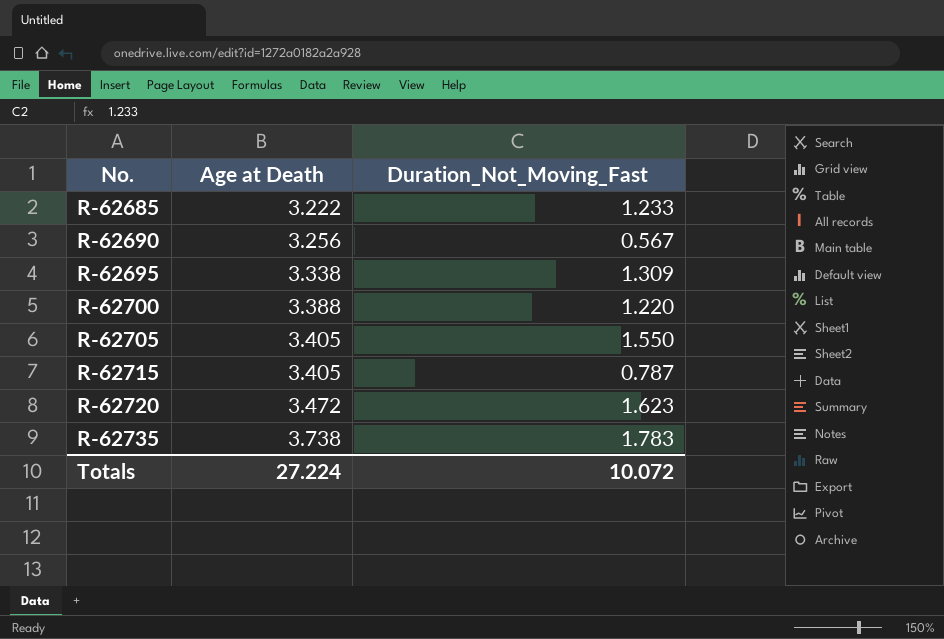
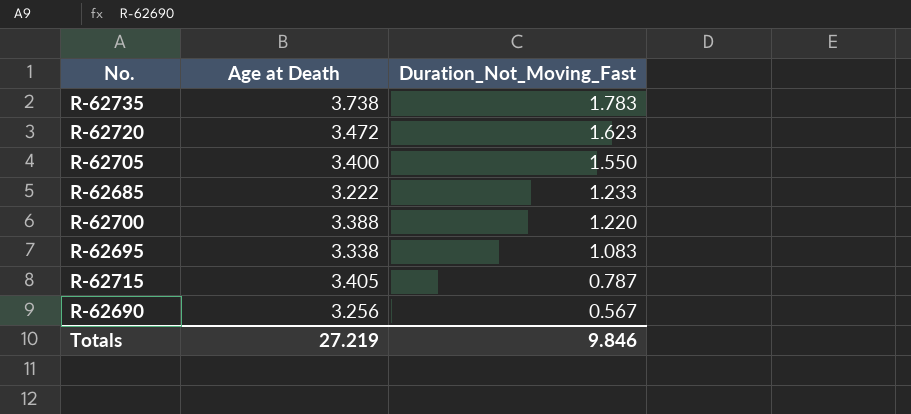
row order: No. ascending -> Duration_Not_Moving_Fast descending
R-62705 | Age at Death: 3.405 -> 3.400
R-62695 | Duration_Not_Moving_Fast: 1.309 -> 1.083
Totals | Age at Death: 27.224 -> 27.219
Totals | Duration_Not_Moving_Fast: 10.072 -> 9.846

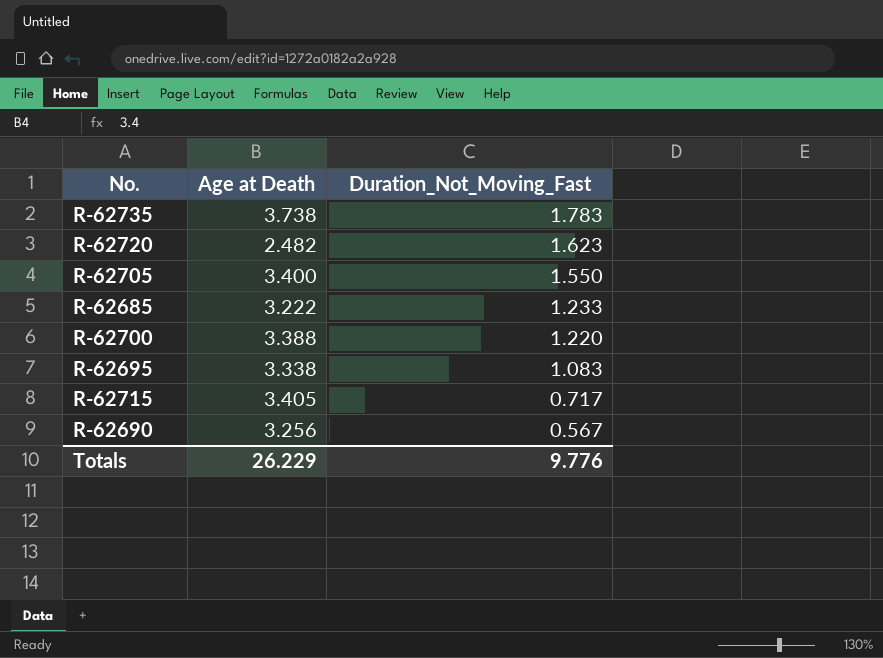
R-62720 | Age at Death: 3.472 -> 2.482
R-62715 | Duration_Not_Moving_Fast: 0.787 -> 0.717
Totals | Age at Death: 27.219 -> 26.229
Totals | Duration_Not_Moving_Fast: 9.846 -> 9.776

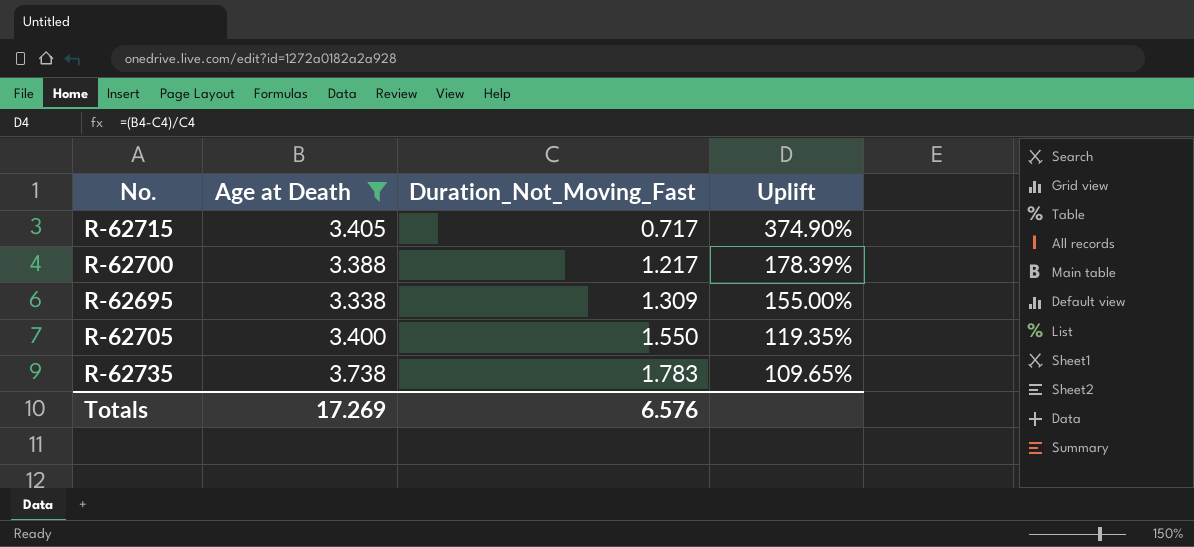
filter: none -> Age at Death >= 3.338
row order: Duration_Not_Moving_Fast descending -> Duration_Not_Moving_Fast ascending
column Uplift | formula: none -> ([Age at Death] - [Duration_Not_Moving_Fast]) / [Duration_Not_Moving_Fast]
R-62700 | Duration_Not_Moving_Fast: 1.220 -> 1.217
R-62695 | Duration_Not_Moving_Fast: 1.083 -> 1.309
Totals | Age at Death: 26.229 -> 17.269
Totals | Duration_Not_Moving_Fast: 9.776 -> 6.576

